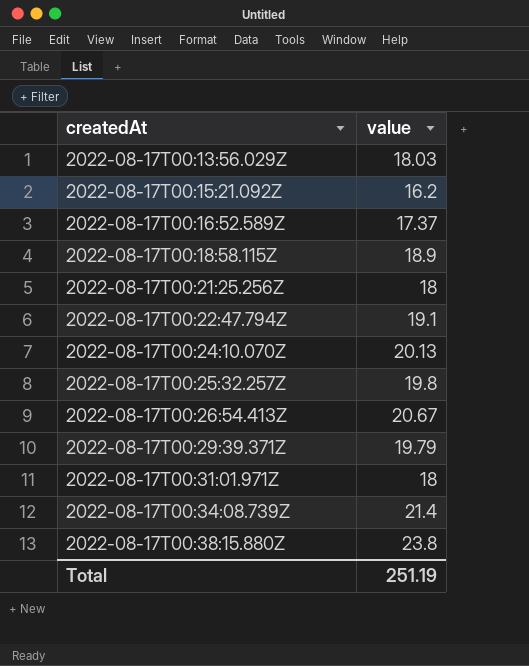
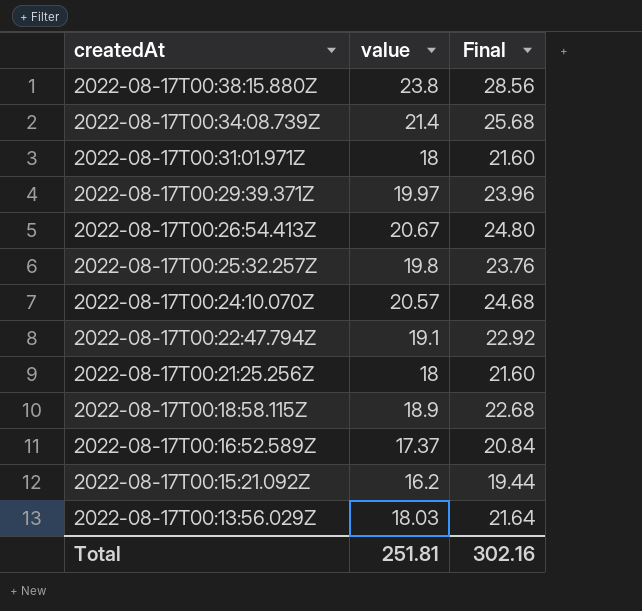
row order: createdAt ascending -> createdAt descending
column Final | formula: none -> [value] * 1.2
2022-08-17T00:29:39.371Z | value: 19.79 -> 19.97
2022-08-17T00:24:10.070Z | value: 20.13 -> 20.57
Total | value: 251.19 -> 251.81

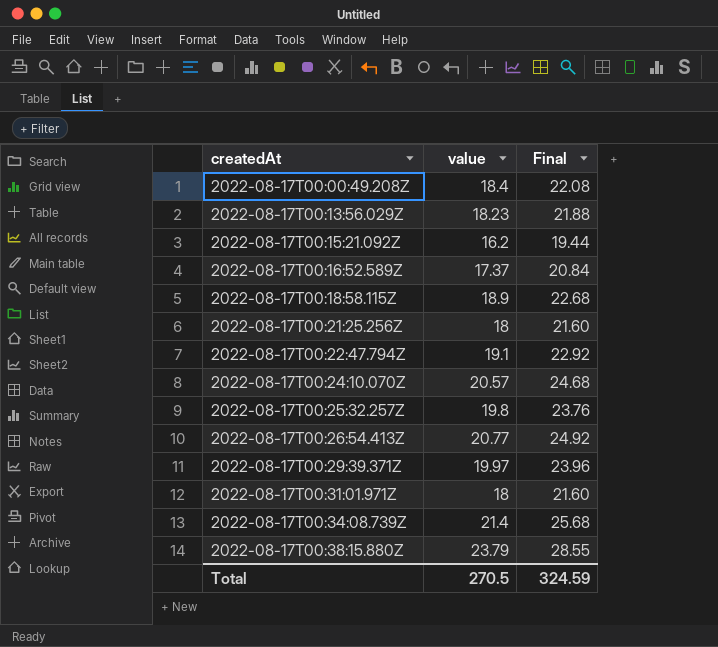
row order: createdAt descending -> createdAt ascending
row 2022-08-17T00:00:49.208Z: none -> 18.4 | 22.08
2022-08-17T00:13:56.029Z | value: 18.03 -> 18.23
2022-08-17T00:13:56.029Z | Final: 21.64 -> 21.88
2022-08-17T00:26:54.413Z | value: 20.67 -> 20.77
2022-08-17T00:26:54.413Z | Final: 24.80 -> 24.92
2022-08-17T00:38:15.880Z | value: 23.8 -> 23.79
2022-08-17T00:38:15.880Z | Final: 28.56 -> 28.55
Total | value: 251.81 -> 270.5
Total | Final: 302.16 -> 324.59

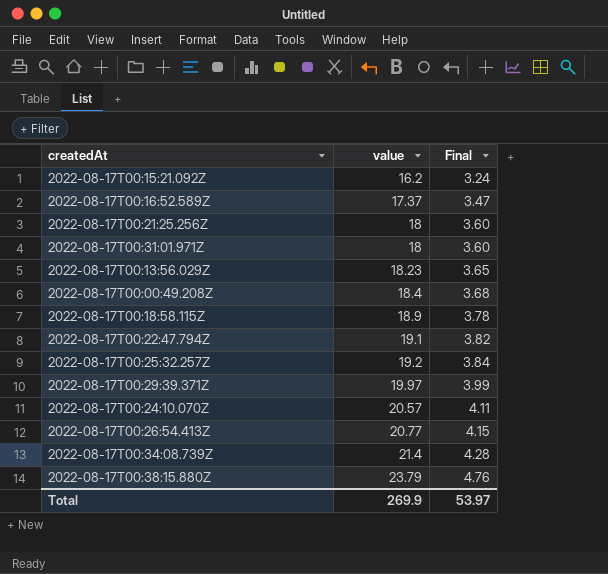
row order: createdAt ascending -> value ascending
column Final | formula: [value] * 1.2 -> [value] * 0.2
2022-08-17T00:25:32.257Z | value: 19.8 -> 19.2
Total | value: 270.5 -> 269.9
Total | Final: 324.59 -> 53.97

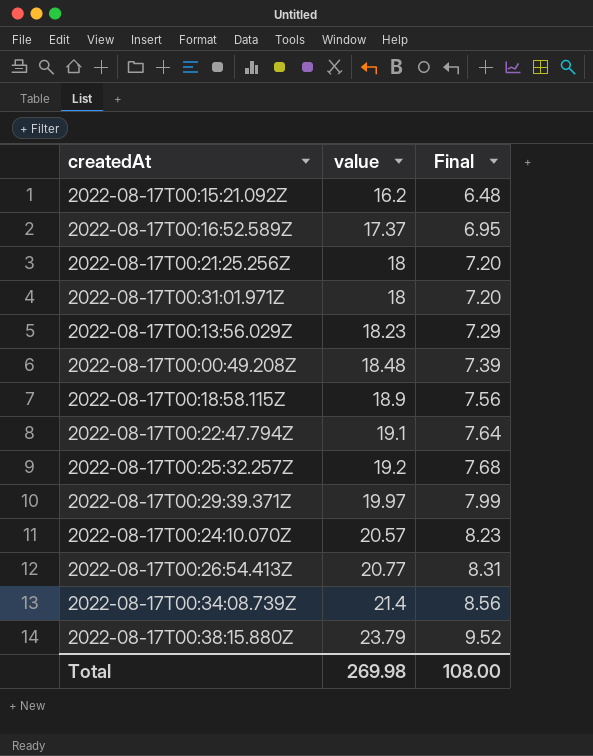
column Final | formula: [value] * 0.2 -> [value] * 0.4
2022-08-17T00:00:49.208Z | value: 18.4 -> 18.48
Total | value: 269.9 -> 269.98
Total | Final: 53.97 -> 108.00

